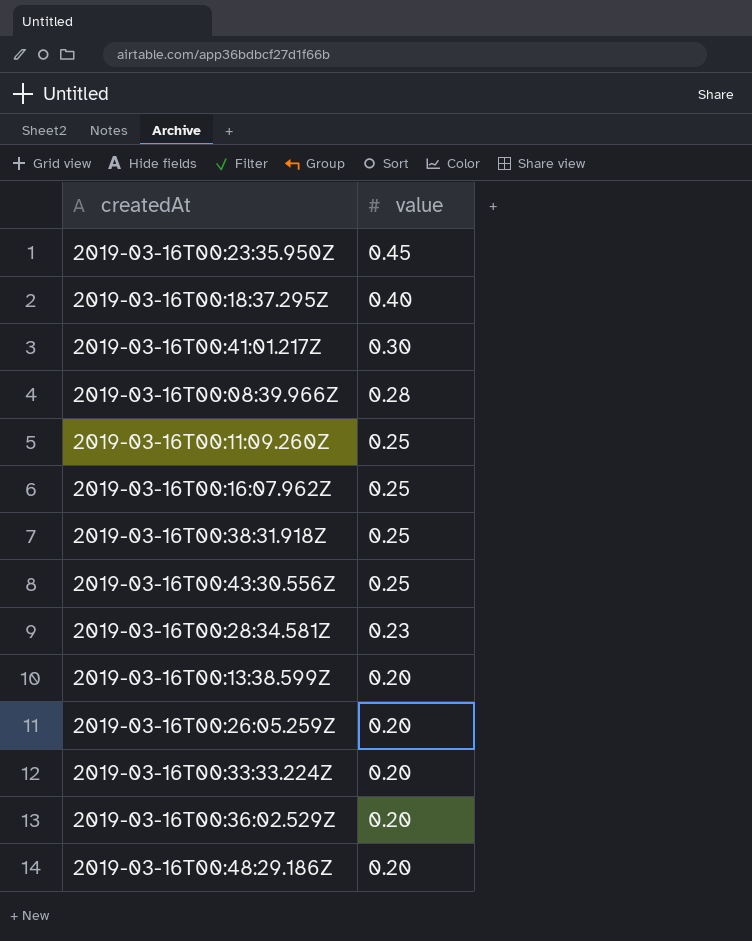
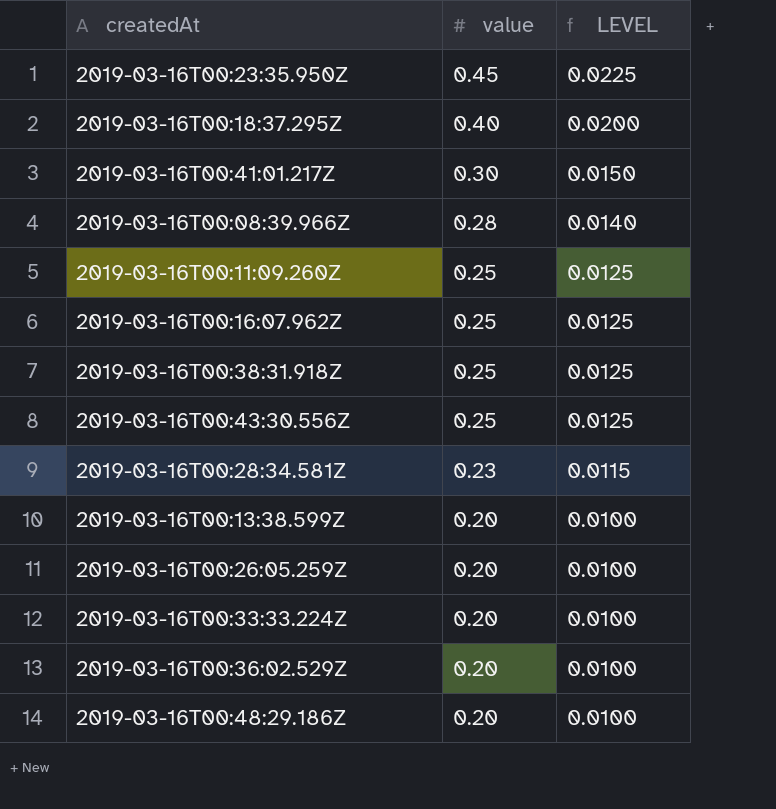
column LEVEL | formula: none -> [value] * 0.05

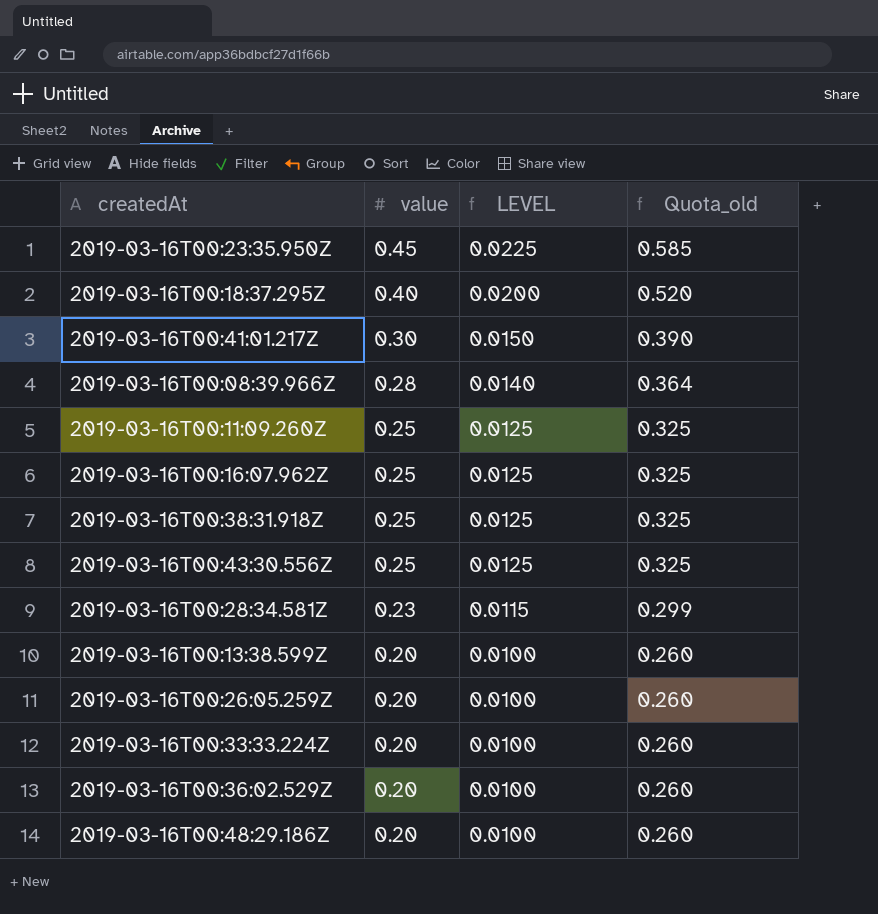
column Quota_old | formula: none -> [value] * 1.3

